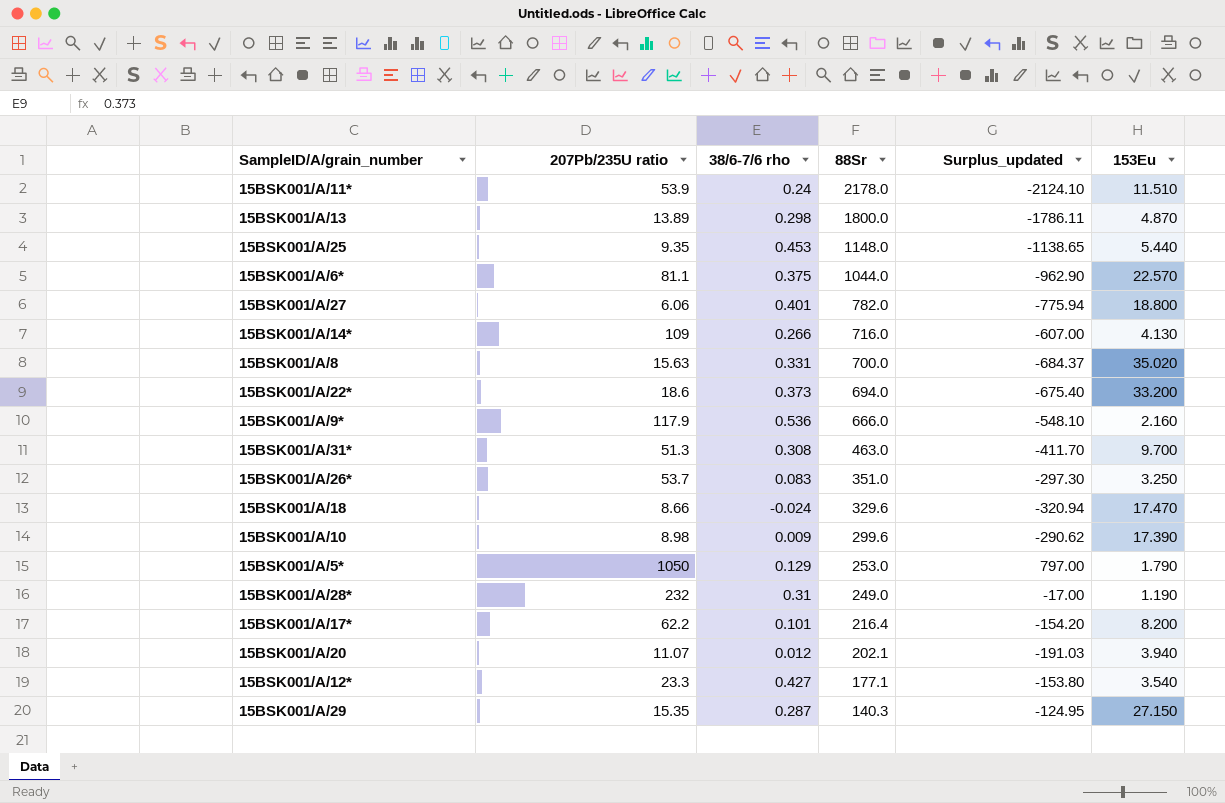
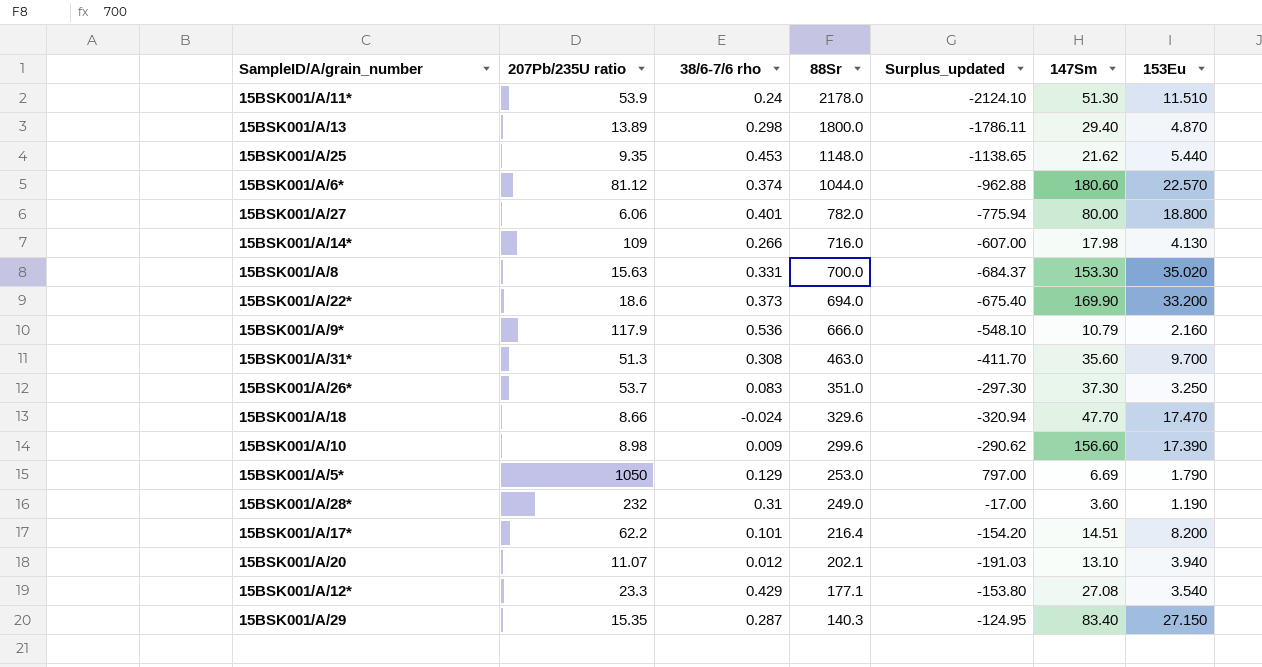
column 147Sm | position: none -> 6
15BSK001/A/6* | 207Pb/235U ratio: 81.1 -> 81.12
15BSK001/A/6* | 38/6-7/6 rho: 0.375 -> 0.374
15BSK001/A/6* | Surplus_updated: -962.90 -> -962.88
15BSK001/A/12* | 38/6-7/6 rho: 0.427 -> 0.429

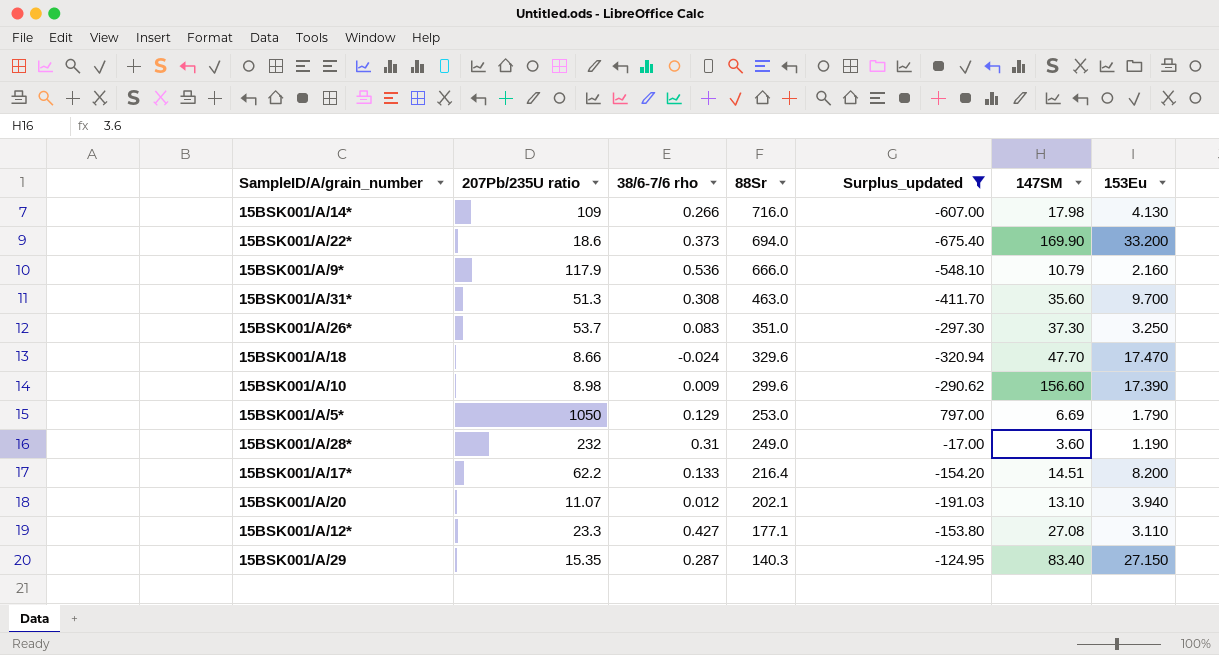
filter: none -> Surplus_updated >= -675.40
column name: 147Sm -> 147SM
15BSK001/A/17* | 38/6-7/6 rho: 0.101 -> 0.133
15BSK001/A/12* | 38/6-7/6 rho: 0.429 -> 0.427
15BSK001/A/12* | 153Eu: 3.540 -> 3.110

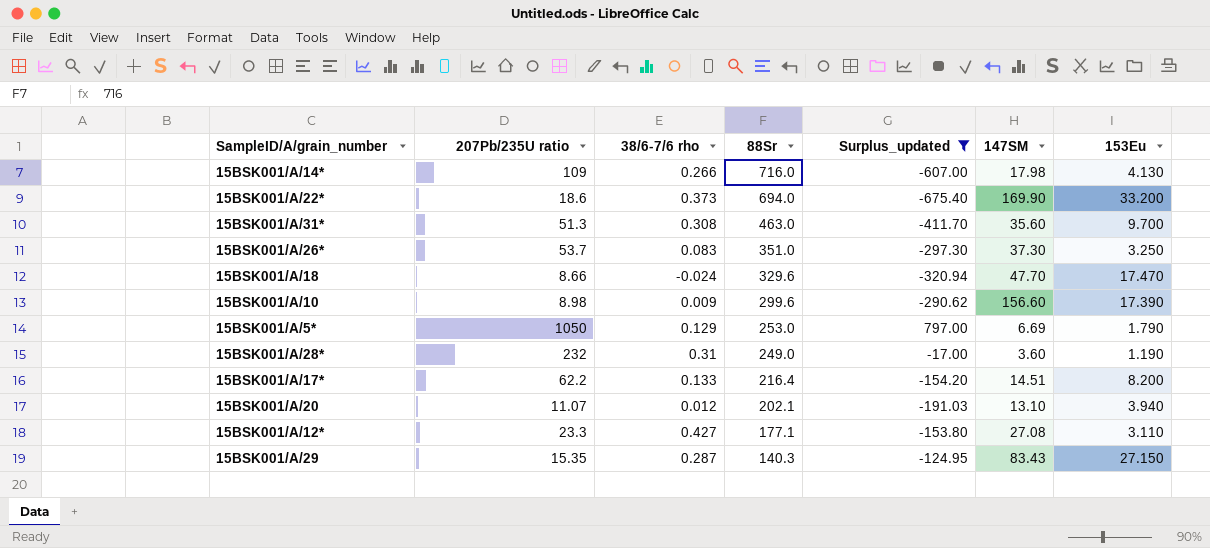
row 15BSK001/A/9*: 117.9 | 0.536 | 666.0 | -548.10 | 10.79 | 2.160 -> none
15BSK001/A/29 | 147SM: 83.40 -> 83.43

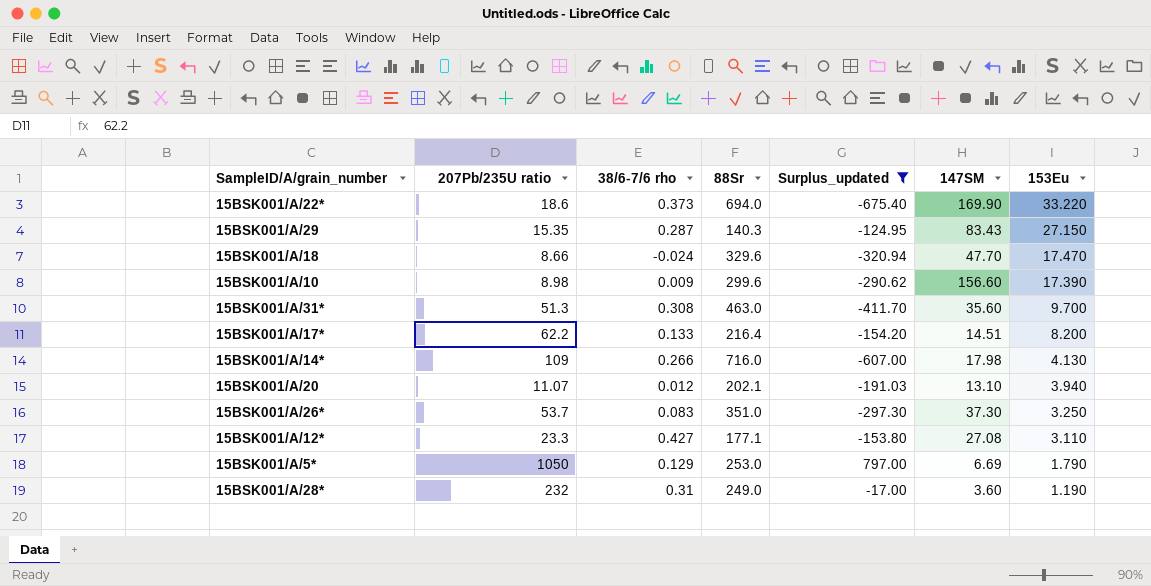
row order: 88Sr descending -> 153Eu descending
15BSK001/A/22* | 153Eu: 33.200 -> 33.220

